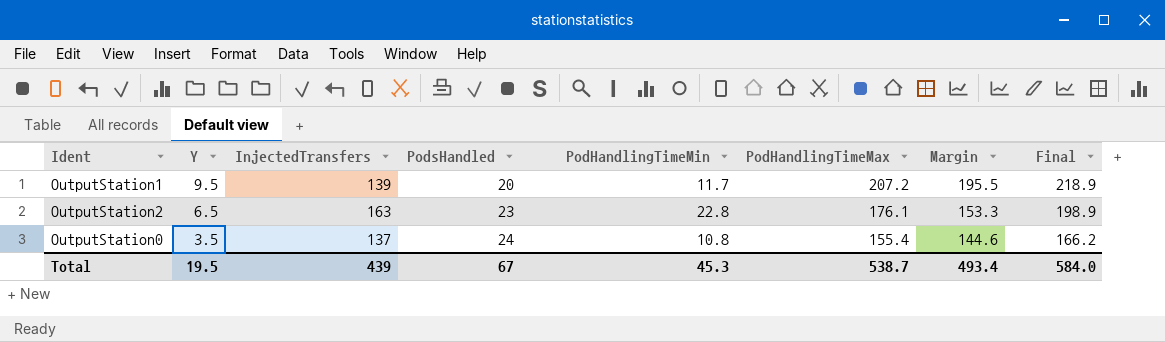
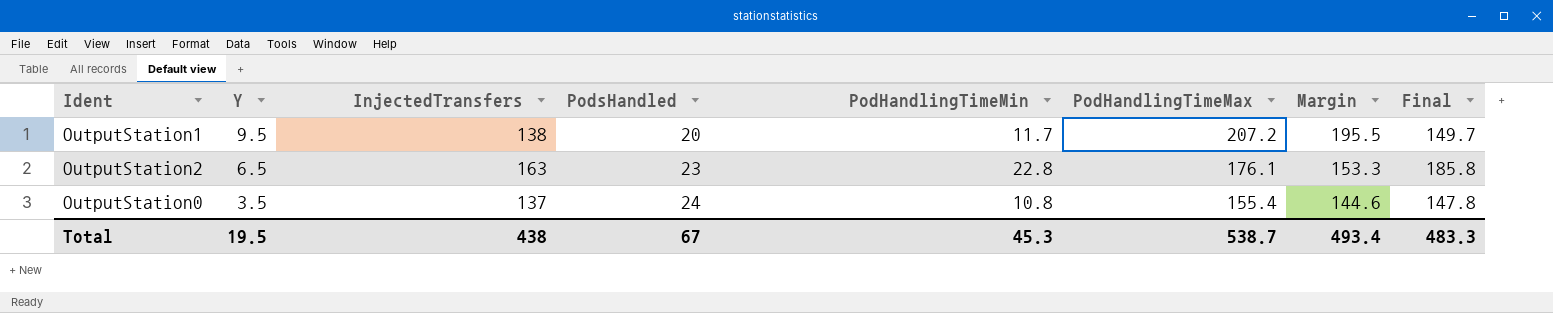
column Final | formula: [PodHandlingTimeMin] + [PodHandlingTimeMax] -> [InjectedTransfers] + [PodHandlingTimeMin]
OutputStation1 | InjectedTransfers: 139 -> 138
Total | InjectedTransfers: 439 -> 438
Total | Final: 584.0 -> 483.3

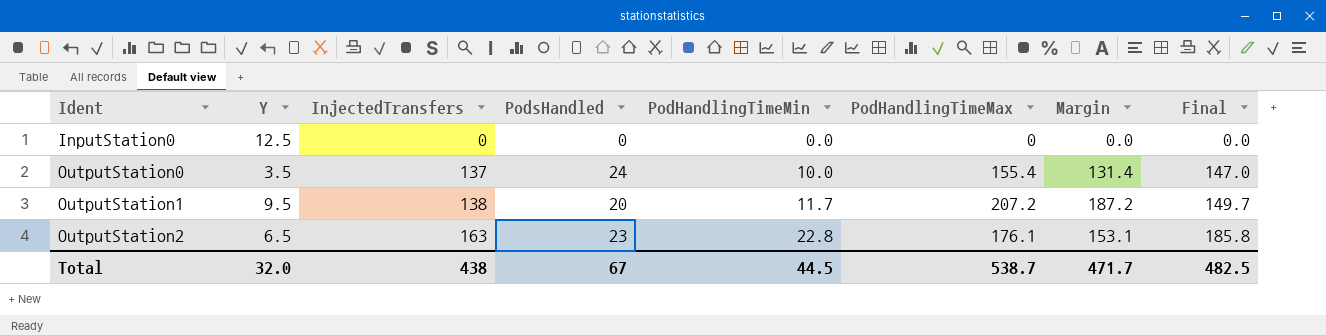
row order: Y descending -> Ident ascending
column Margin | formula: [PodHandlingTimeMax] - [PodHandlingTimeMin] -> [PodHandlingTimeMax] - [PodsHandled]
row InputStation0: none -> 12.5 | 0 | 0 | 0.0 | 0 | 0.0 | 0.0
OutputStation0 | PodHandlingTimeMin: 10.8 -> 10.0
OutputStation0 | Final: 147.8 -> 147.0
Total | Y: 19.5 -> 32.0
Total | PodHandlingTimeMin: 45.3 -> 44.5
Total | Margin: 493.4 -> 471.7
Total | Final: 483.3 -> 482.5

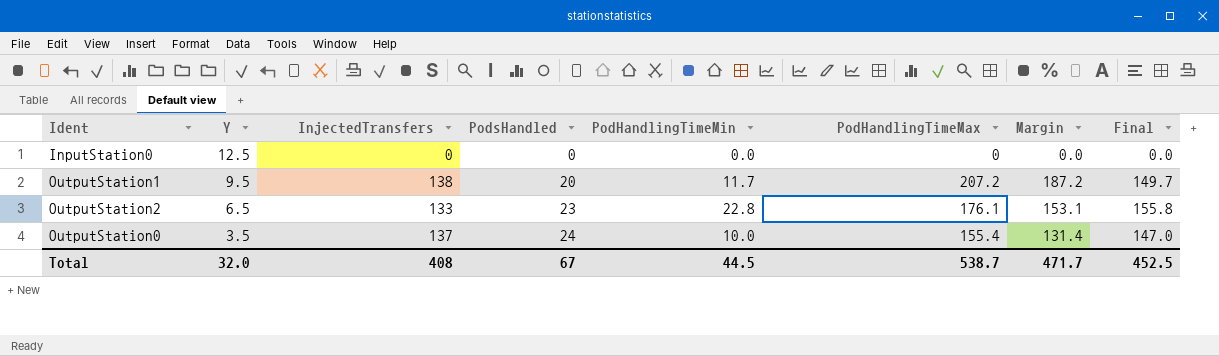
row order: Ident ascending -> Y descending
OutputStation2 | InjectedTransfers: 163 -> 133
OutputStation2 | Final: 185.8 -> 155.8
Total | InjectedTransfers: 438 -> 408
Total | Final: 482.5 -> 452.5

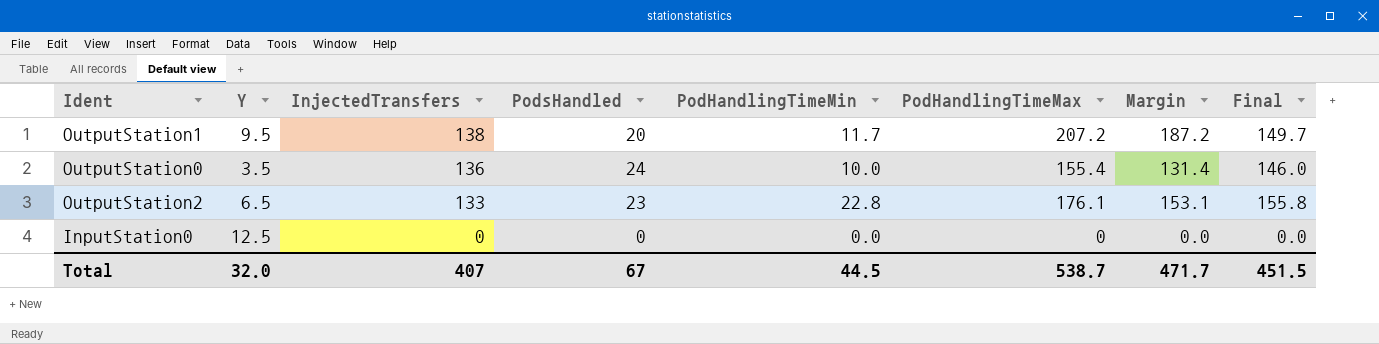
row order: Y descending -> InjectedTransfers descending
OutputStation0 | InjectedTransfers: 137 -> 136
OutputStation0 | Final: 147.0 -> 146.0
Total | InjectedTransfers: 408 -> 407
Total | Final: 452.5 -> 451.5

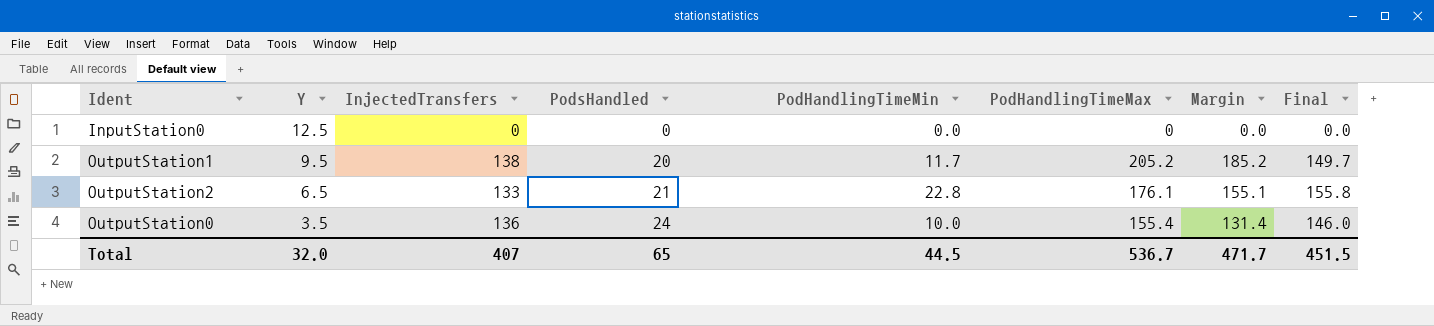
row order: InjectedTransfers descending -> Y descending
OutputStation1 | PodHandlingTimeMax: 207.2 -> 205.2
OutputStation1 | Margin: 187.2 -> 185.2
OutputStation2 | PodsHandled: 23 -> 21
OutputStation2 | Margin: 153.1 -> 155.1
Total | PodsHandled: 67 -> 65
Total | PodHandlingTimeMax: 538.7 -> 536.7

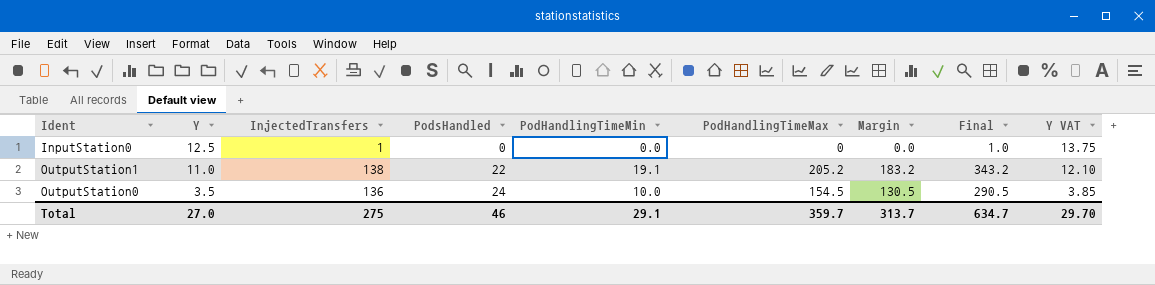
column Final | formula: [InjectedTransfers] + [PodHandlingTimeMin] -> [InjectedTransfers] + [PodHandlingTimeMax]
column Y VAT | formula: none -> [Y] * 1.1
row OutputStation2: 6.5 | 133 | 21 | 22.8 | 176.1 | 155.1 | 155.8 -> none
InputStation0 | InjectedTransfers: 0 -> 1
OutputStation1 | Y: 9.5 -> 11.0
OutputStation1 | PodsHandled: 20 -> 22
OutputStation1 | PodHandlingTimeMin: 11.7 -> 19.1
OutputStation1 | Margin: 185.2 -> 183.2
OutputStation0 | PodHandlingTimeMax: 155.4 -> 154.5
OutputStation0 | Margin: 131.4 -> 130.5
Total | Y: 32.0 -> 27.0
Total | InjectedTransfers: 407 -> 275
Total | PodsHandled: 65 -> 46
Total | PodHandlingTimeMin: 44.5 -> 29.1
Total | PodHandlingTimeMax: 536.7 -> 359.7
Total | Margin: 471.7 -> 313.7
Total | Final: 451.5 -> 634.7

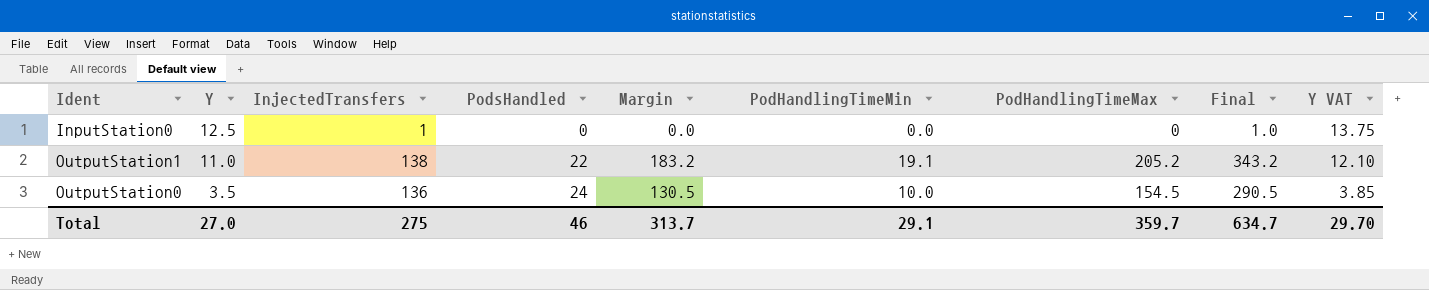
column Margin | position: 7 -> 5

